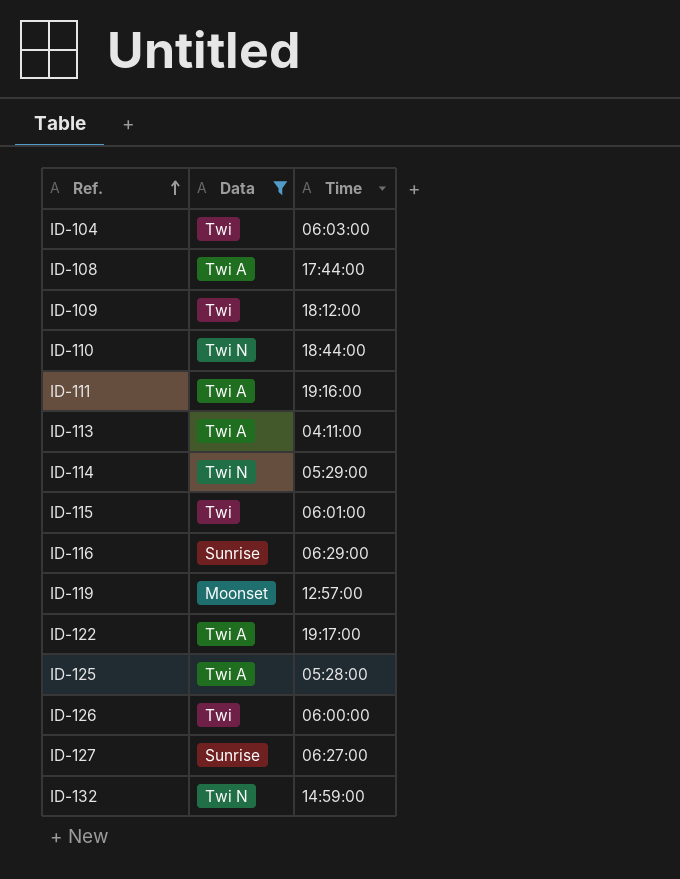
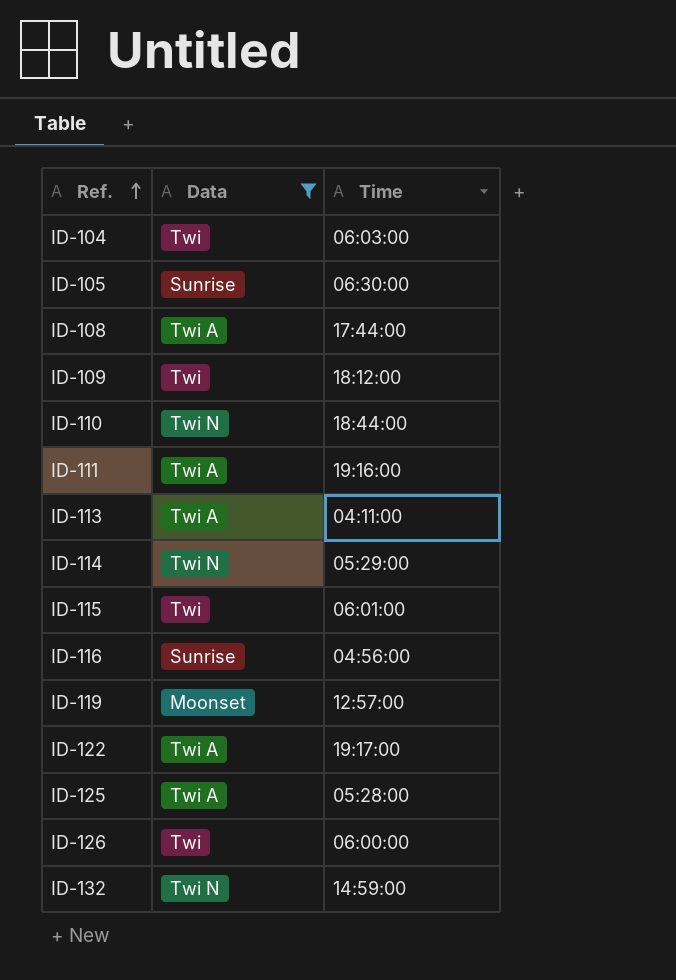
row ID-127: Sunrise | 06:27:00 -> none
row ID-105: none -> Sunrise | 06:30:00
ID-116 | Time: 06:29:00 -> 04:56:00

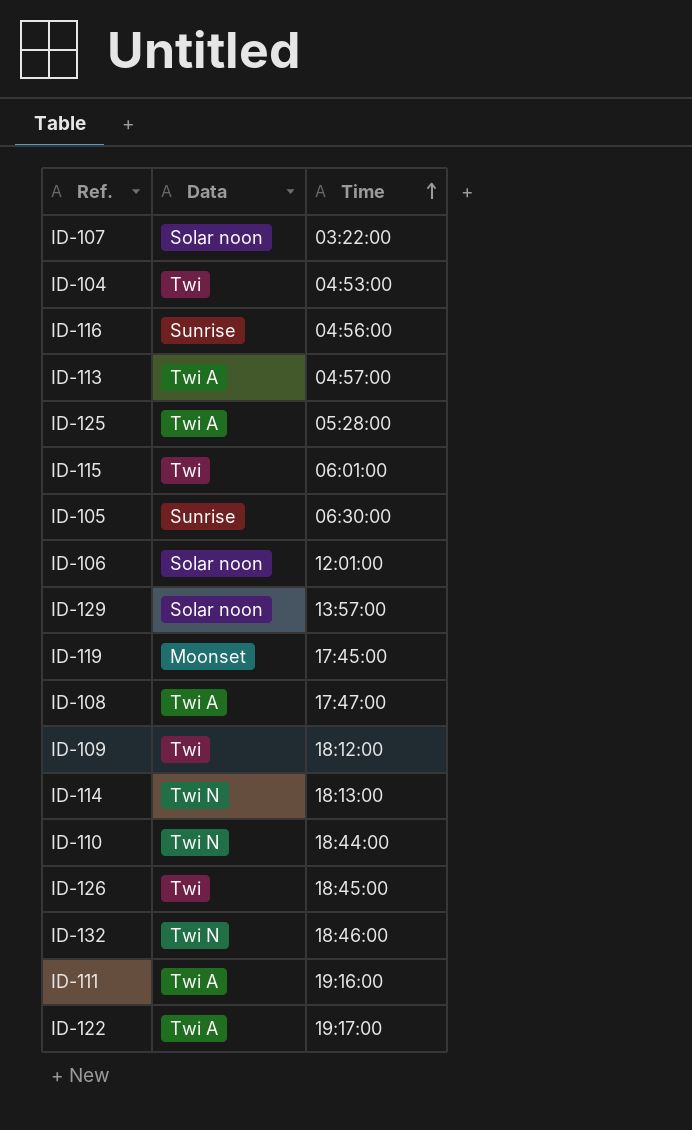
filter: Data != Solar noon -> none
row order: Ref. ascending -> Time ascending
ID-104 | Time: 06:03:00 -> 04:53:00
ID-113 | Time: 04:11:00 -> 04:57:00
ID-119 | Time: 12:57:00 -> 17:45:00
ID-108 | Time: 17:44:00 -> 17:47:00
ID-114 | Time: 05:29:00 -> 18:13:00
ID-126 | Time: 06:00:00 -> 18:45:00
ID-132 | Time: 14:59:00 -> 18:46:00

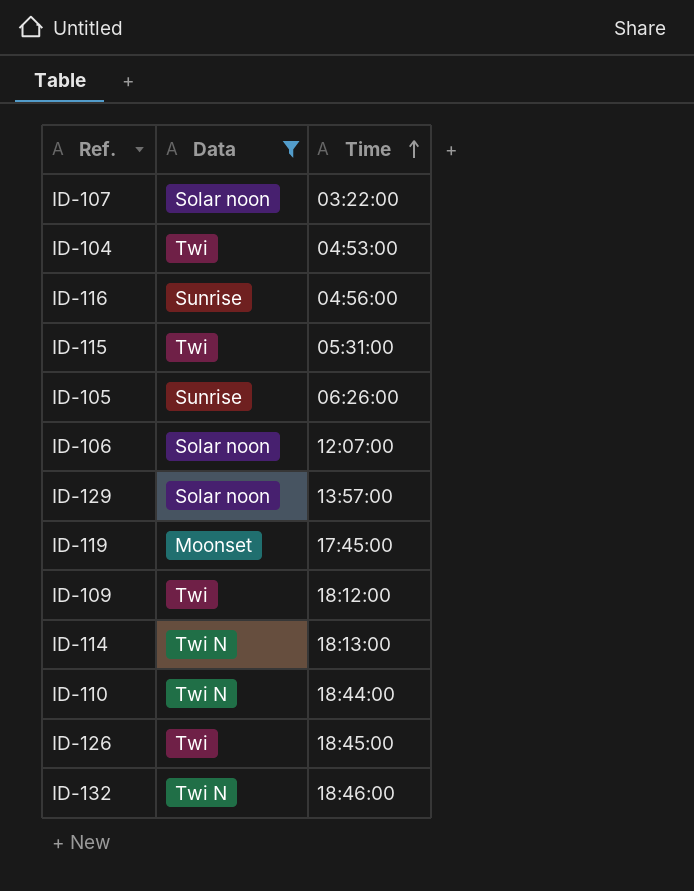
filter: none -> Data != Twi A
ID-115 | Time: 06:01:00 -> 05:31:00
ID-105 | Time: 06:30:00 -> 06:26:00
ID-106 | Time: 12:01:00 -> 12:07:00

